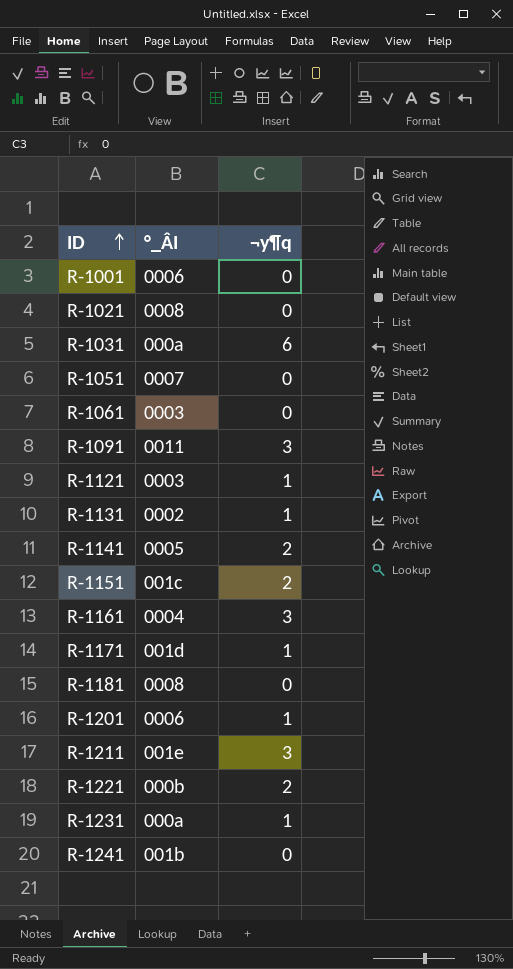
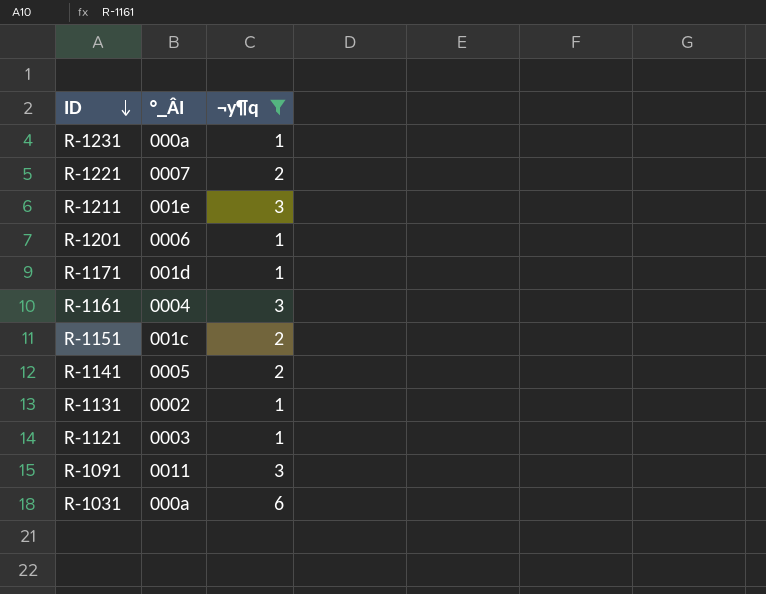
filter: none -> ¬y¶q != 0
row order: ID ascending -> ID descending
R-1221 | °_ÂI: 000b -> 0007

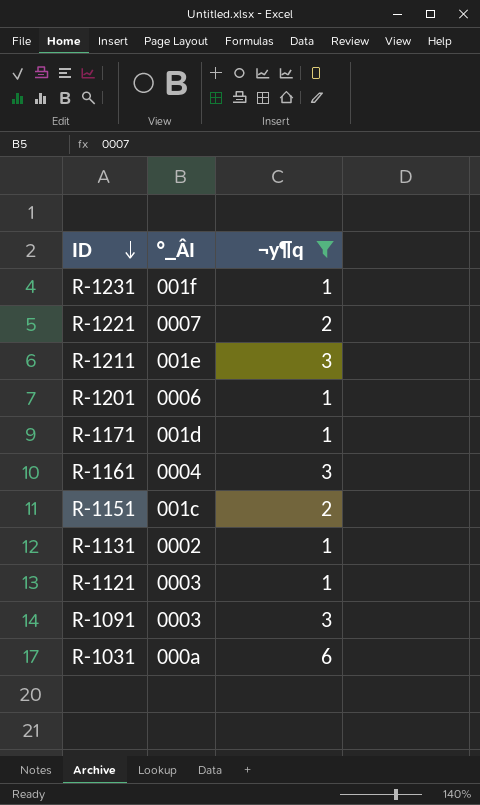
row R-1141: 0005 | 2 -> none
R-1231 | °_ÂI: 000a -> 001f
R-1091 | °_ÂI: 0011 -> 0003

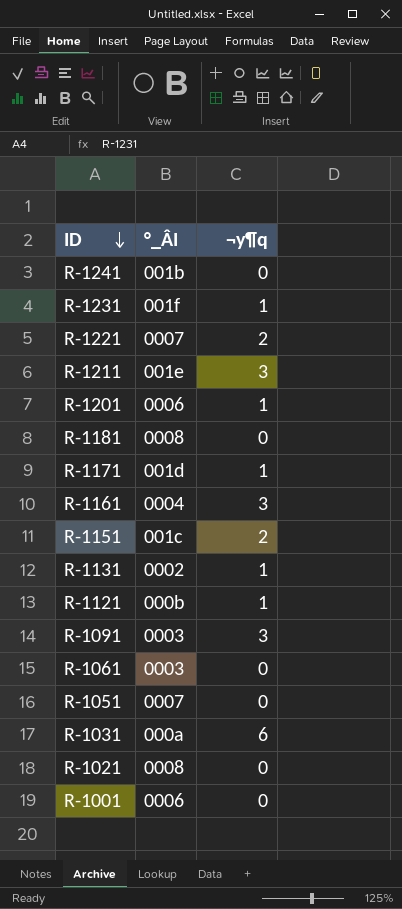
filter: ¬y¶q != 0 -> none
R-1121 | °_ÂI: 0003 -> 000b

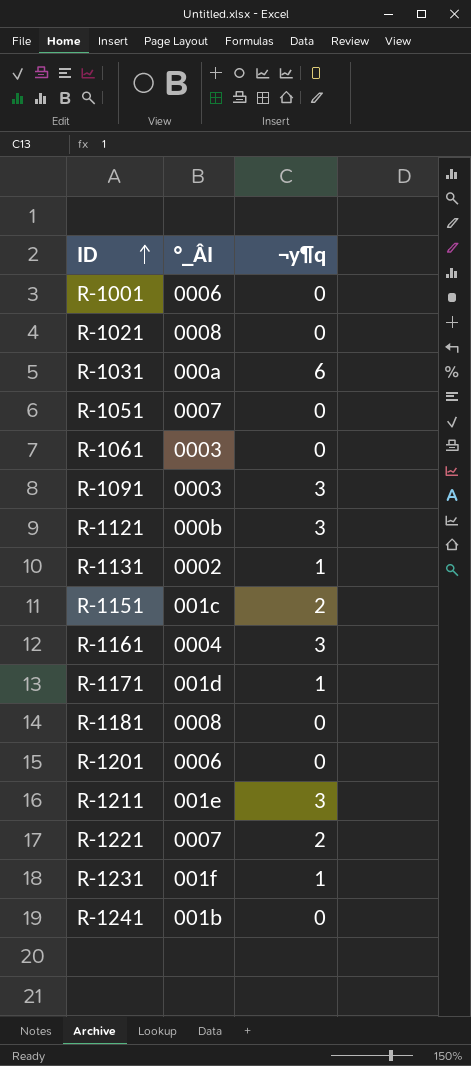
row order: ID descending -> ID ascending
R-1121 | ¬y¶q: 1 -> 3
R-1201 | ¬y¶q: 1 -> 0

